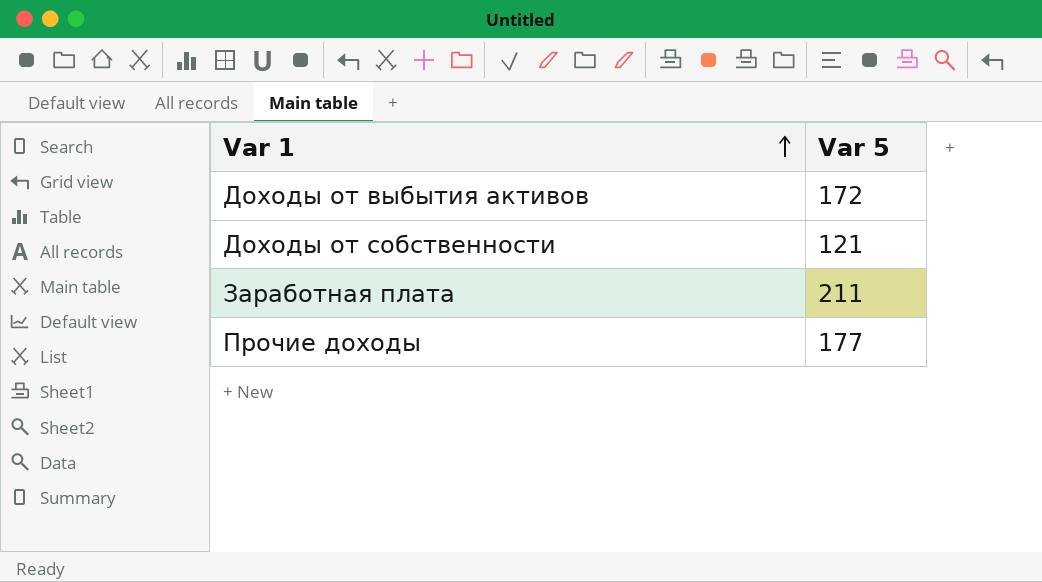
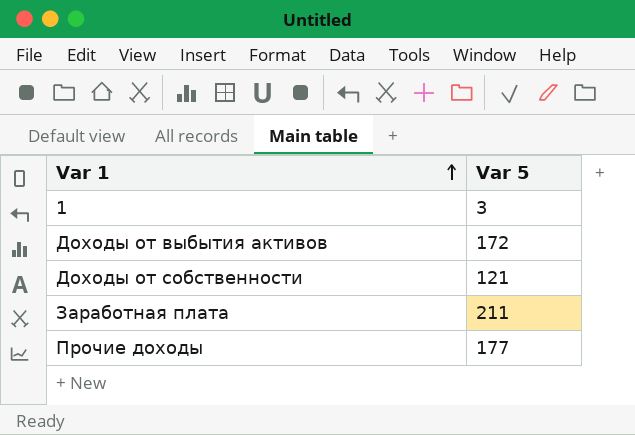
row 1: none -> 3

